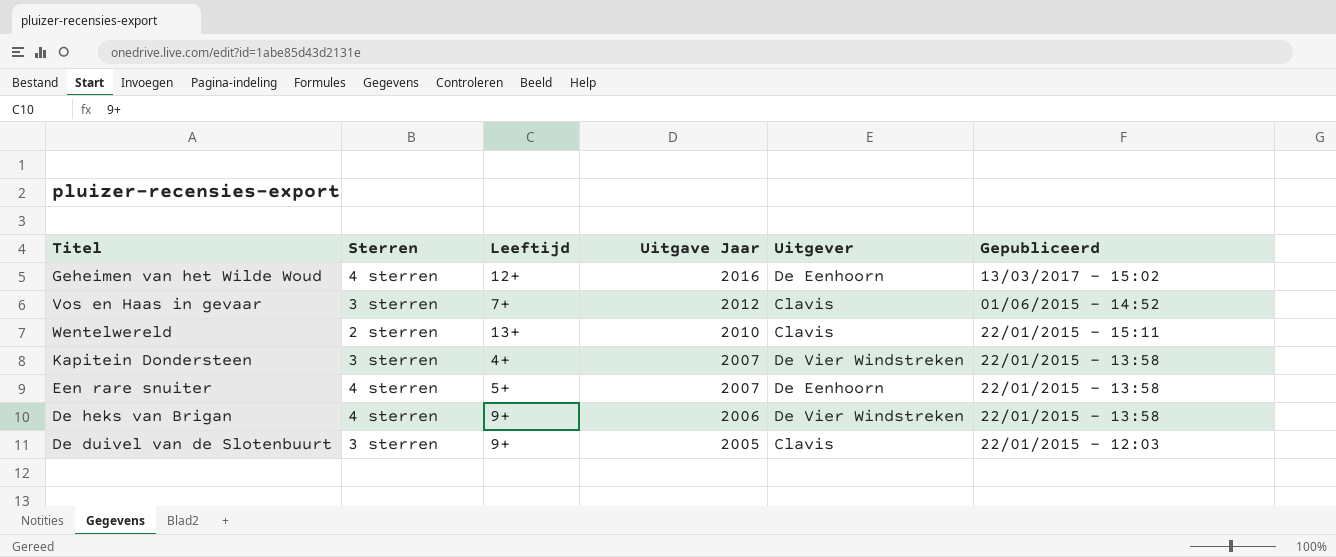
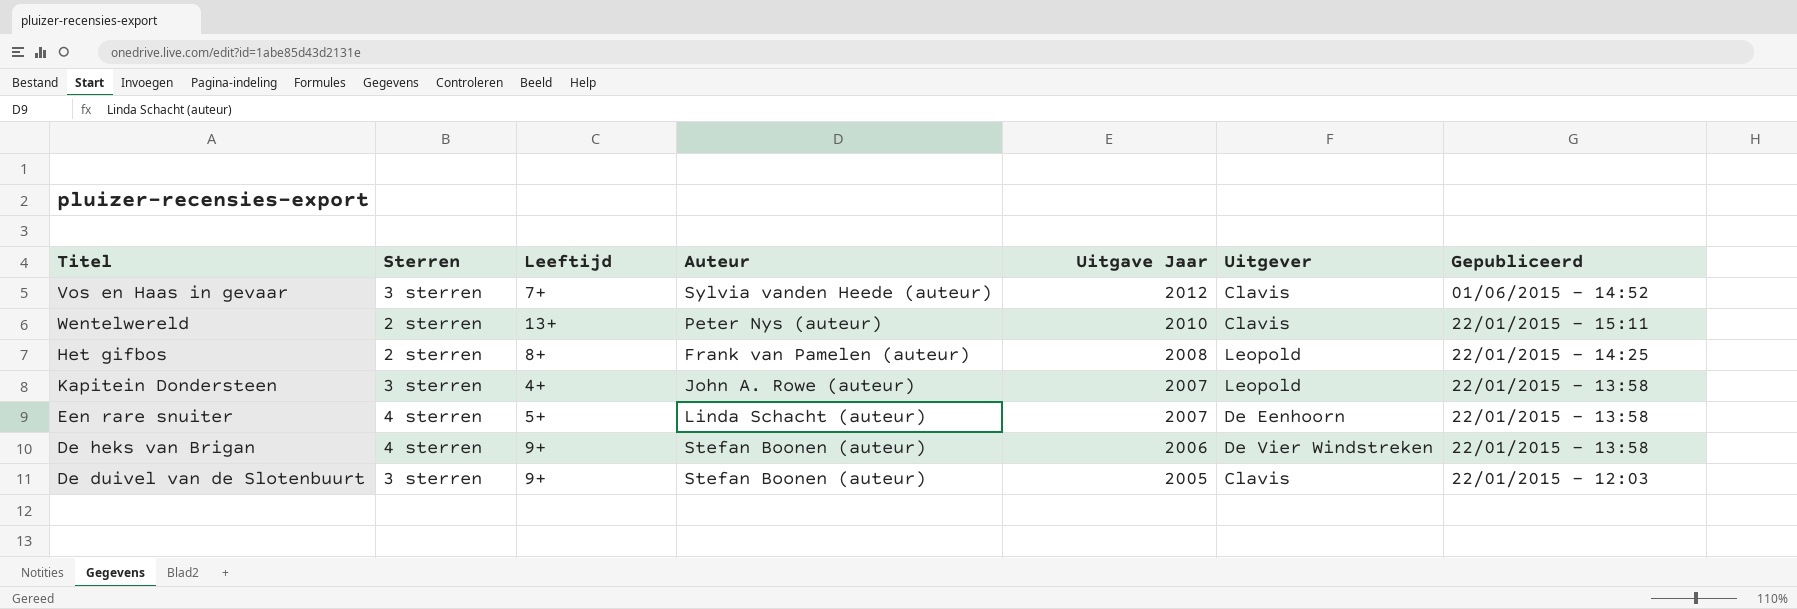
column Auteur | position: none -> 4
row Geheimen van het Wilde Woud: 4 sterren | 12+ | 2016 | De Eenhoorn | 13/03/2017 - 15:02 -> none
row Het gifbos: none -> 2 sterren | 8+ | Frank van Pamelen (auteur) | 2008 | Leopold | 22/01/2015 - 14:25
Kapitein Dondersteen | Uitgever: De Vier Windstreken -> Leopold

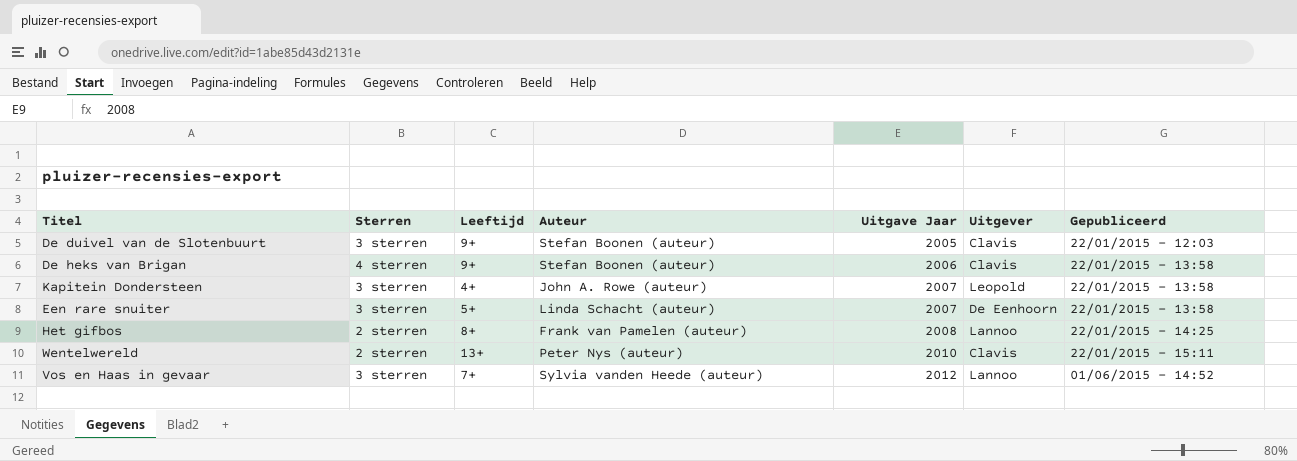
row order: Uitgave Jaar descending -> Uitgave Jaar ascending
De heks van Brigan | Uitgever: De Vier Windstreken -> Clavis
Een rare snuiter | Sterren: 4 sterren -> 3 sterren
Het gifbos | Uitgever: Leopold -> Lannoo
Vos en Haas in gevaar | Uitgever: Clavis -> Lannoo

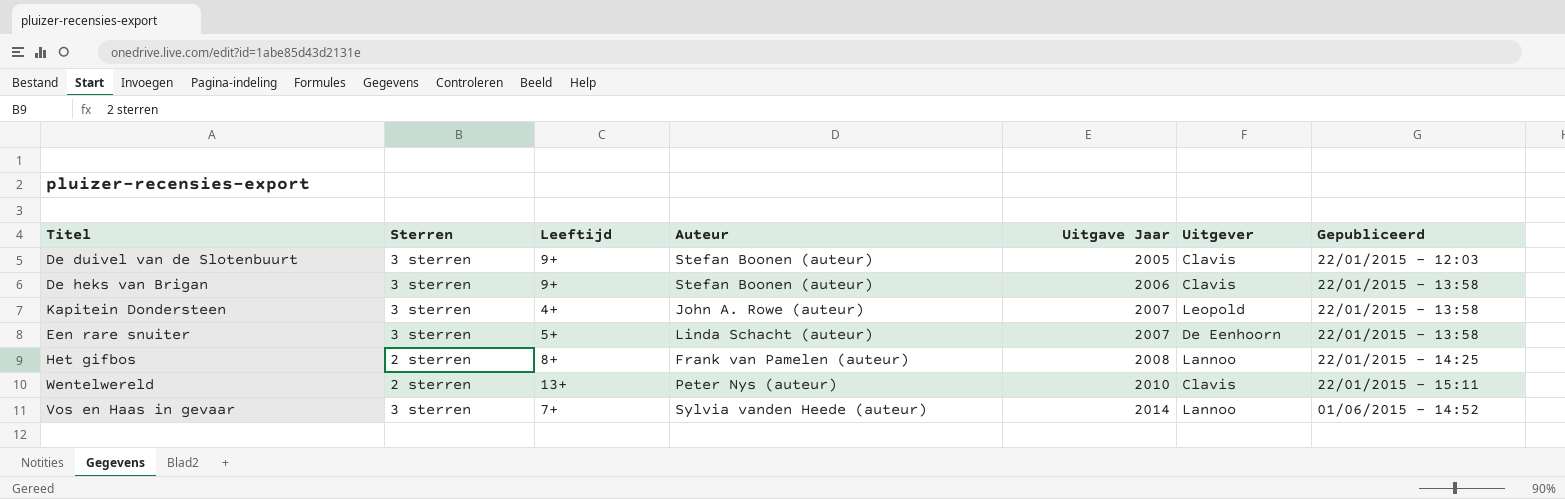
De heks van Brigan | Sterren: 4 sterren -> 3 sterren
Vos en Haas in gevaar | Uitgave Jaar: 2012 -> 2014

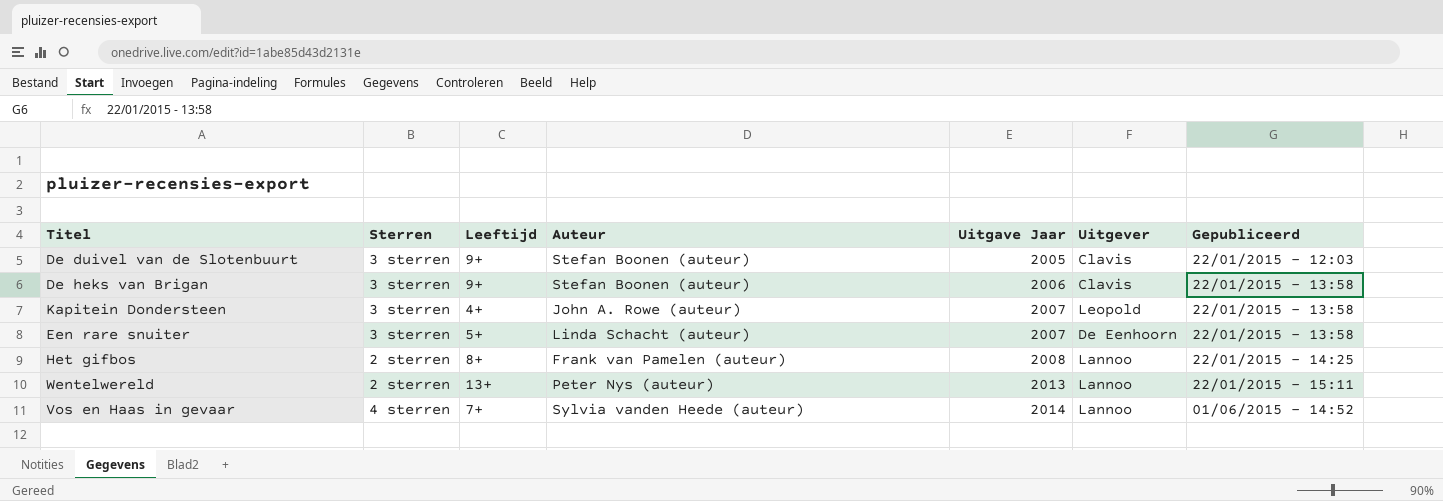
Wentelwereld | Uitgave Jaar: 2010 -> 2013
Wentelwereld | Uitgever: Clavis -> Lannoo
Vos en Haas in gevaar | Sterren: 3 sterren -> 4 sterren

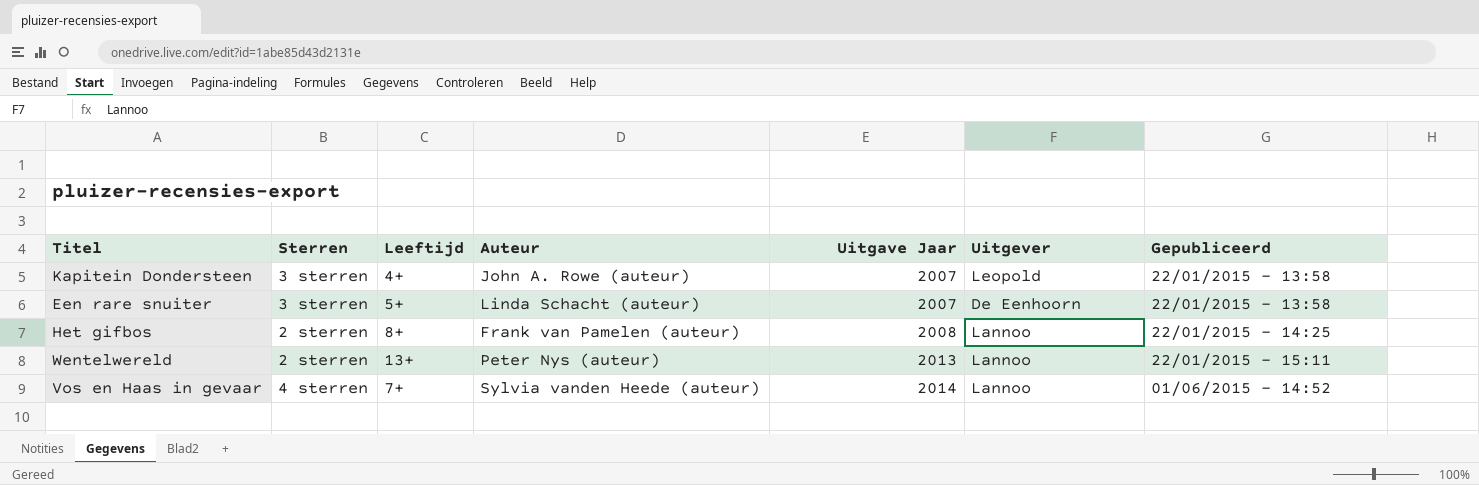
row De duivel van de Slotenbuurt: 3 sterren | 9+ | Stefan Boonen (auteur) | 2005 | Clavis | 22/01/2015 - 12:03 -> none
row De heks van Brigan: 3 sterren | 9+ | Stefan Boonen (auteur) | 2006 | Clavis | 22/01/2015 - 13:58 -> none

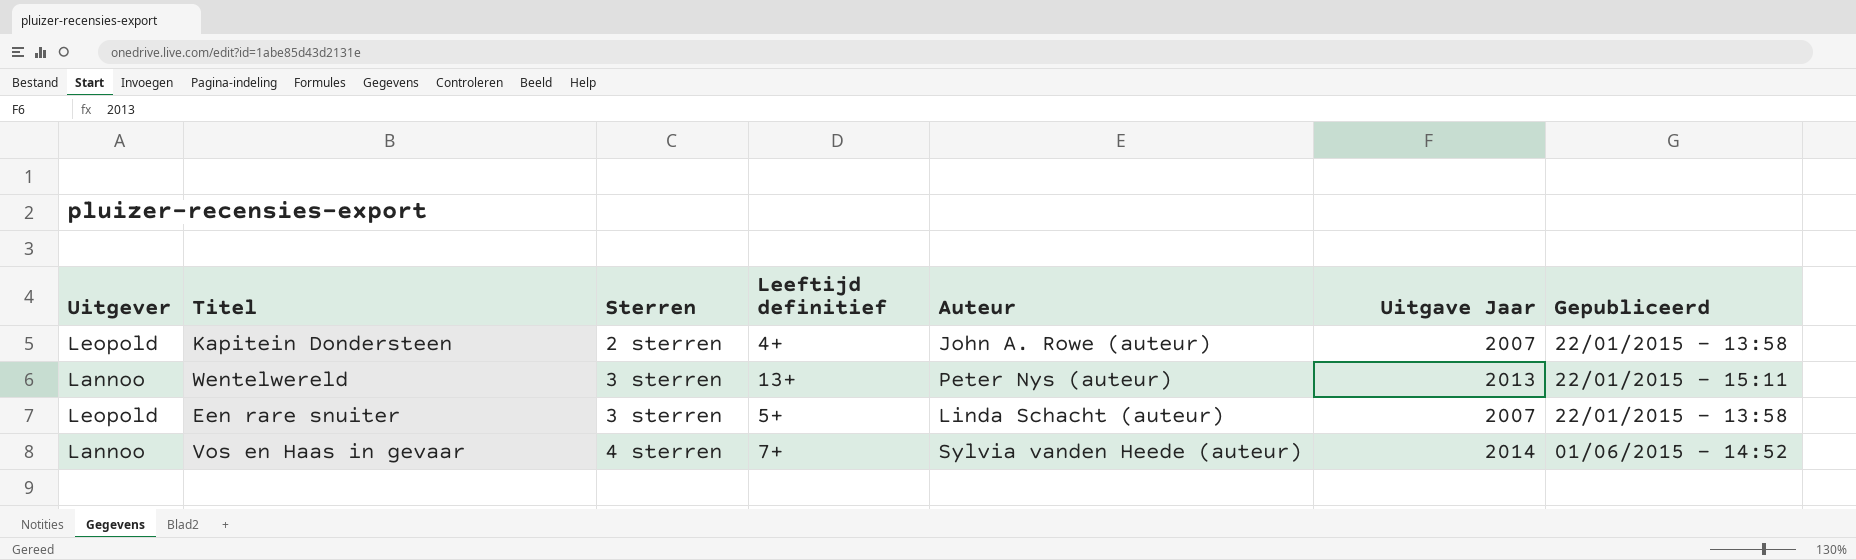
row order: Uitgave Jaar ascending -> Sterren ascending
column Uitgever | position: 6 -> 1
column name: Leeftijd -> Leeftijd definitief
row Het gifbos: 2 sterren | 8+ | Frank van Pamelen (auteur) | 2008 | Lannoo | 22/01/2015 - 14:25 -> none
Kapitein Dondersteen | Sterren: 3 sterren -> 2 sterren
Wentelwereld | Sterren: 2 sterren -> 3 sterren
Een rare snuiter | Uitgever: De Eenhoorn -> Leopold

